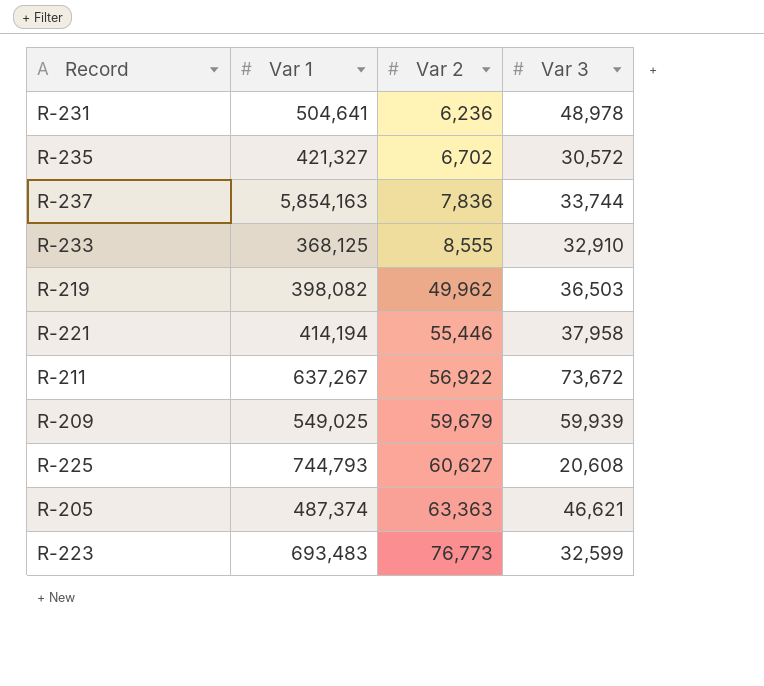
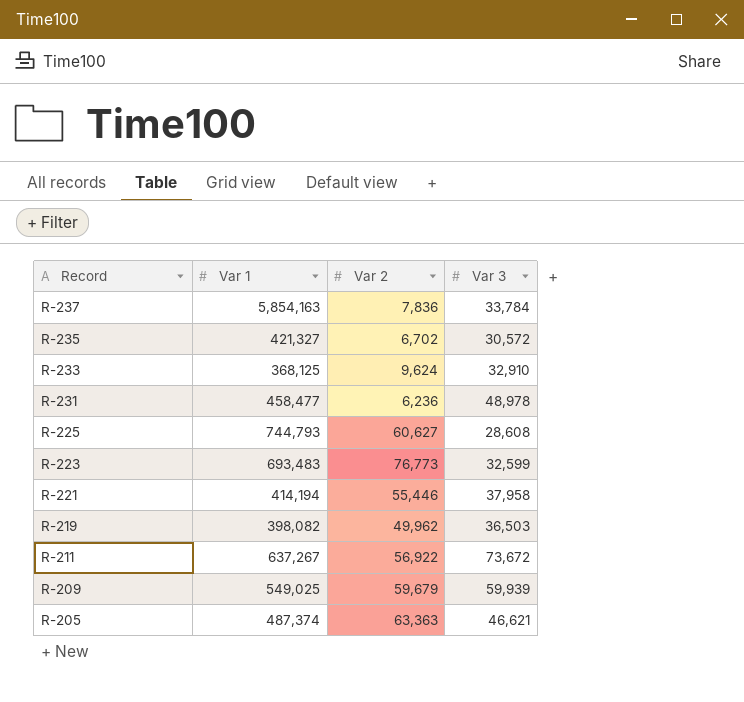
row order: Var 2 ascending -> Record descending
R-237 | Var 3: 33,744 -> 33,784
R-233 | Var 2: 8,555 -> 9,624
R-231 | Var 1: 504,641 -> 458,477
R-225 | Var 3: 20,608 -> 28,608

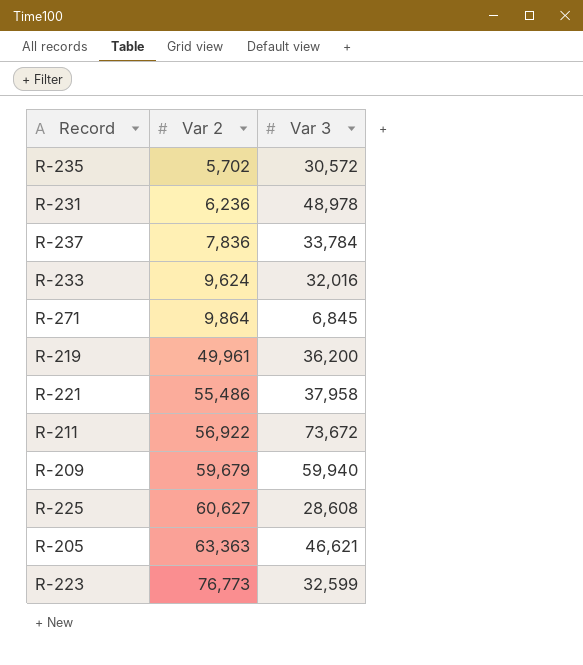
row order: Record descending -> Var 2 ascending
column Var 1 | position: 2 -> none
R-235 | Var 2: 6,702 -> 5,702
R-233 | Var 3: 32,910 -> 32,016
row R-271: none -> 9,864 | 6,845
R-219 | Var 2: 49,962 -> 49,961
R-219 | Var 3: 36,503 -> 36,200
R-221 | Var 2: 55,446 -> 55,486
R-209 | Var 3: 59,939 -> 59,940

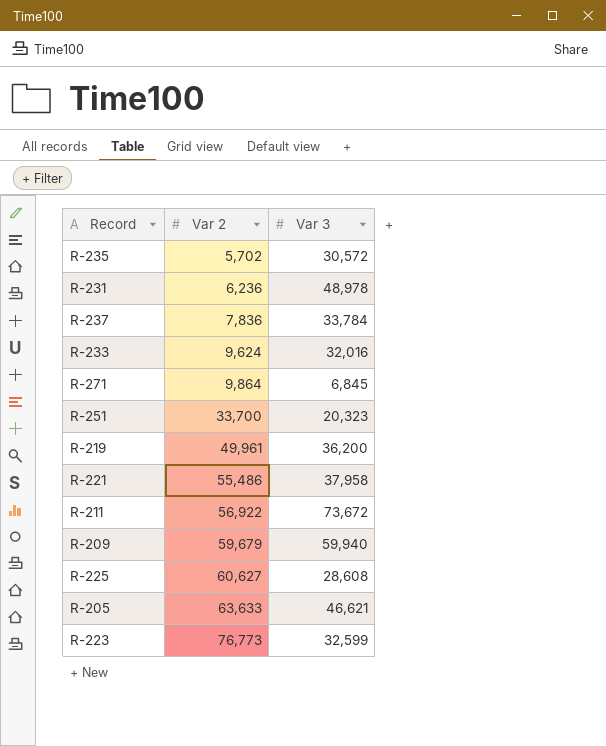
row R-251: none -> 33,700 | 20,323
R-205 | Var 2: 63,363 -> 63,633

